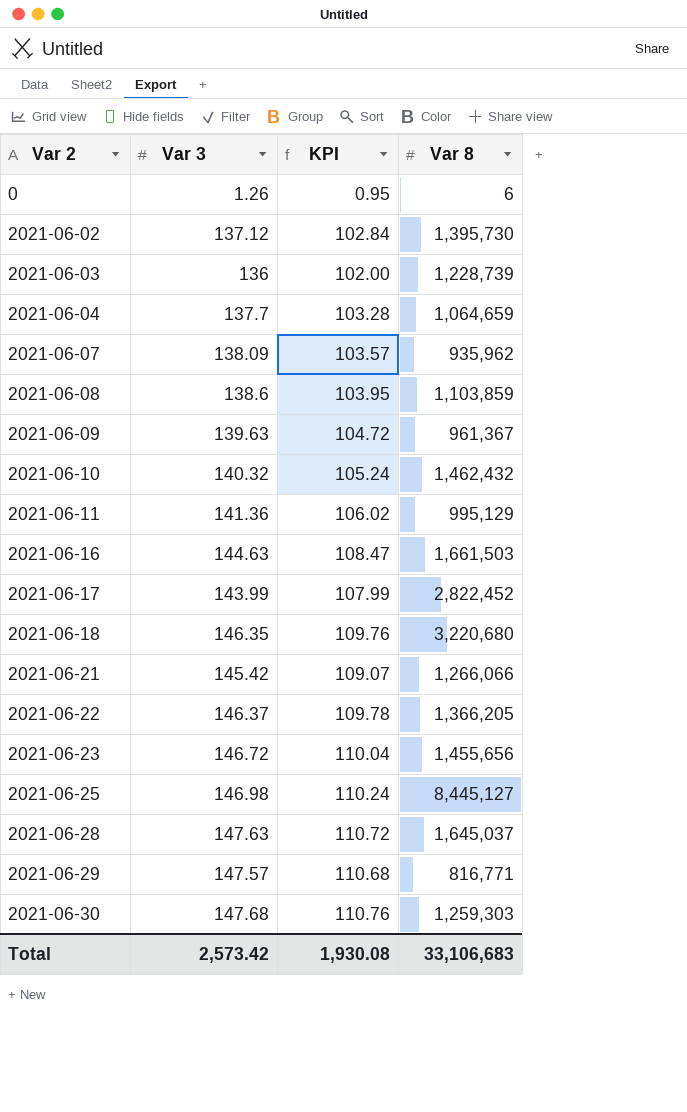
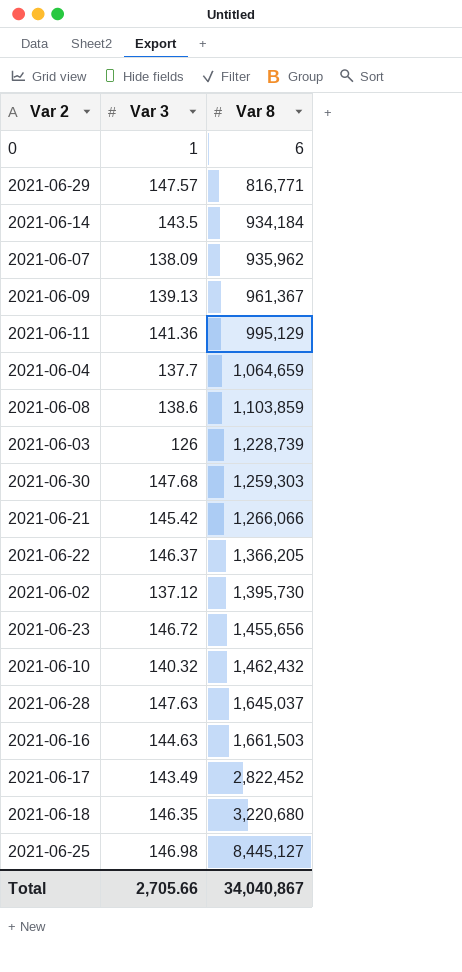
row order: Var 2 ascending -> Var 8 ascending
column KPI | formula: [Var 3] * 0.75 -> none
0 | Var 3: 1.26 -> 1
row 2021-06-14: none -> 143.5 | 934,184
2021-06-09 | Var 3: 139.63 -> 139.13
2021-06-03 | Var 3: 136 -> 126
2021-06-17 | Var 3: 143.99 -> 143.49
Total | Var 3: 2,573.42 -> 2,705.66
Total | Var 8: 33,106,683 -> 34,040,867

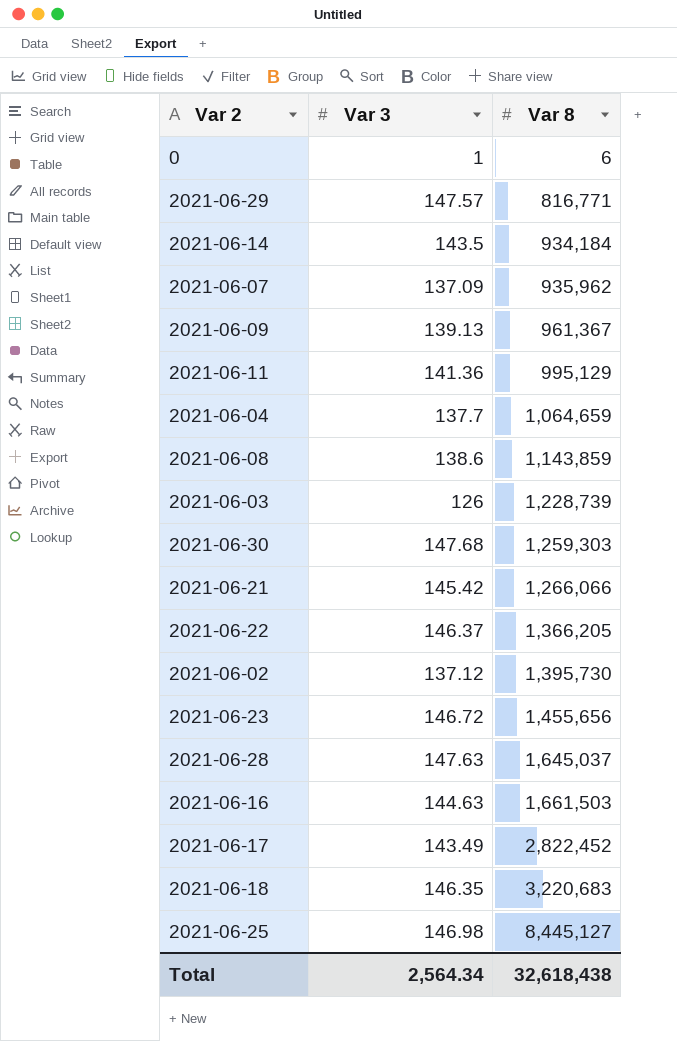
row 2021-06-10: 140.32 | 1,462,432 -> none
2021-06-07 | Var 3: 138.09 -> 137.09
2021-06-08 | Var 8: 1,103,859 -> 1,143,859
2021-06-18 | Var 8: 3,220,680 -> 3,220,683
Total | Var 3: 2,705.66 -> 2,564.34
Total | Var 8: 34,040,867 -> 32,618,438

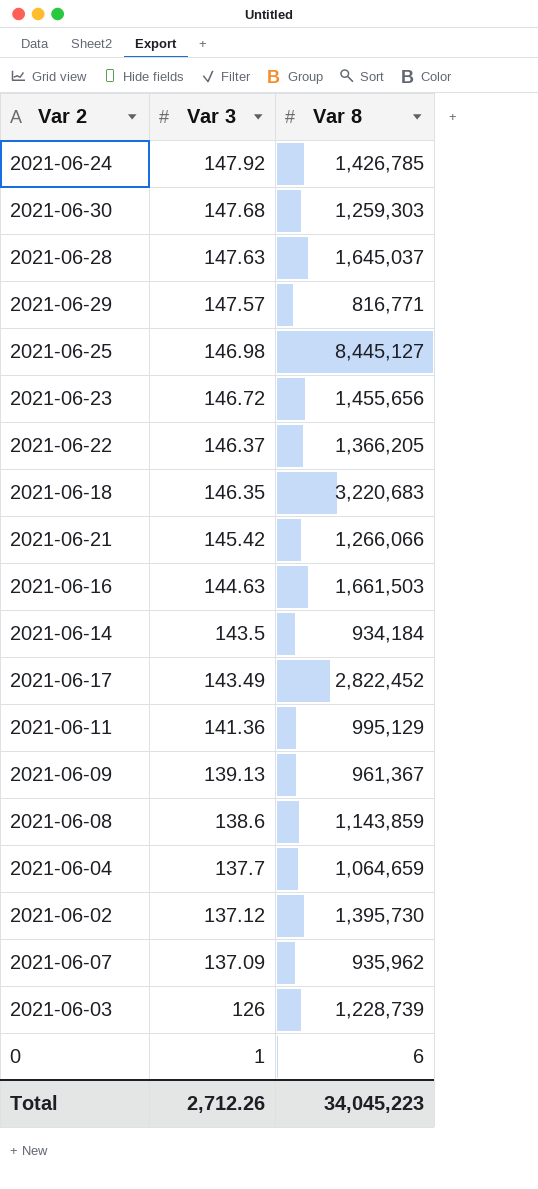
row order: Var 8 ascending -> Var 3 descending
row 2021-06-24: none -> 147.92 | 1,426,785
Total | Var 3: 2,564.34 -> 2,712.26
Total | Var 8: 32,618,438 -> 34,045,223

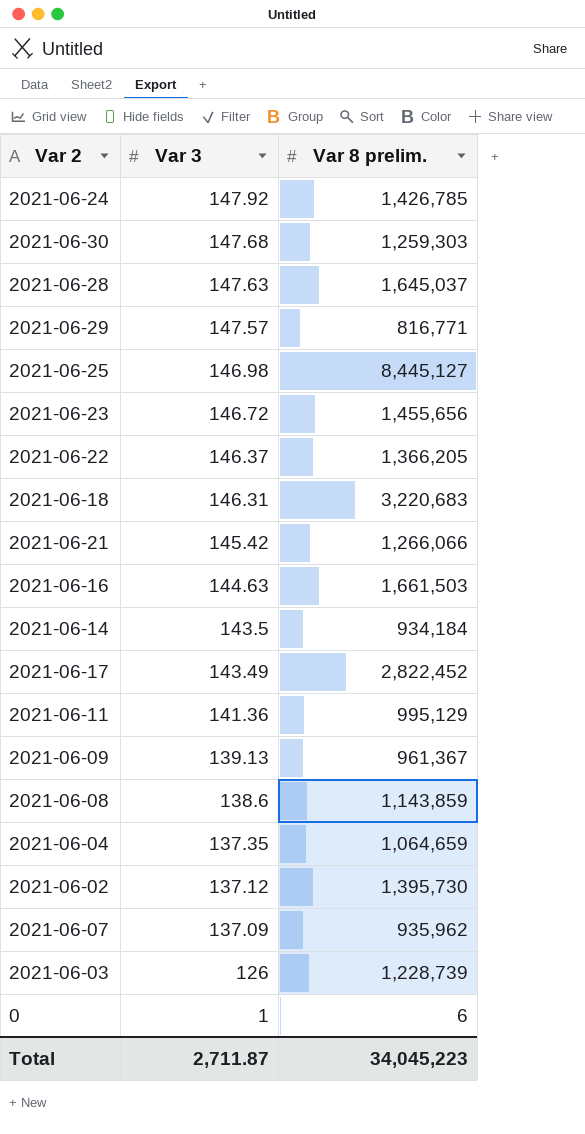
column name: Var 8 -> Var 8 prelim.
2021-06-18 | Var 3: 146.35 -> 146.31
2021-06-04 | Var 3: 137.7 -> 137.35
Total | Var 3: 2,712.26 -> 2,711.87

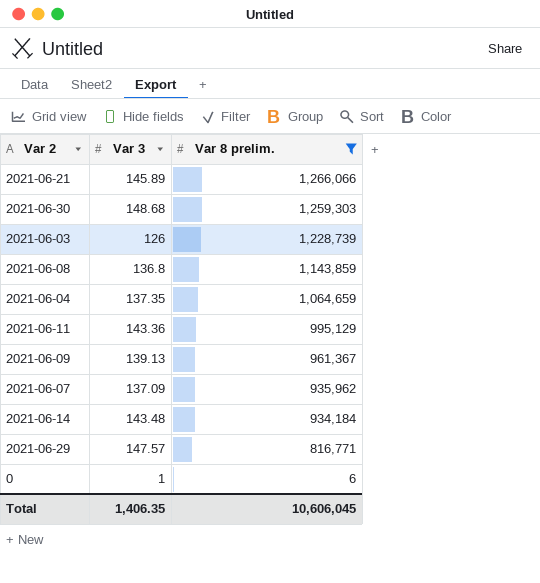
filter: none -> Var 8 prelim. <= 1,266,066
row order: Var 3 descending -> Var 8 prelim. descending
2021-06-21 | Var 3: 145.42 -> 145.89
2021-06-30 | Var 3: 147.68 -> 148.68
2021-06-08 | Var 3: 138.6 -> 136.8
2021-06-11 | Var 3: 141.36 -> 143.36
2021-06-14 | Var 3: 143.5 -> 143.48
Total | Var 3: 2,711.87 -> 1,406.35
Total | Var 8 prelim.: 34,045,223 -> 10,606,045

